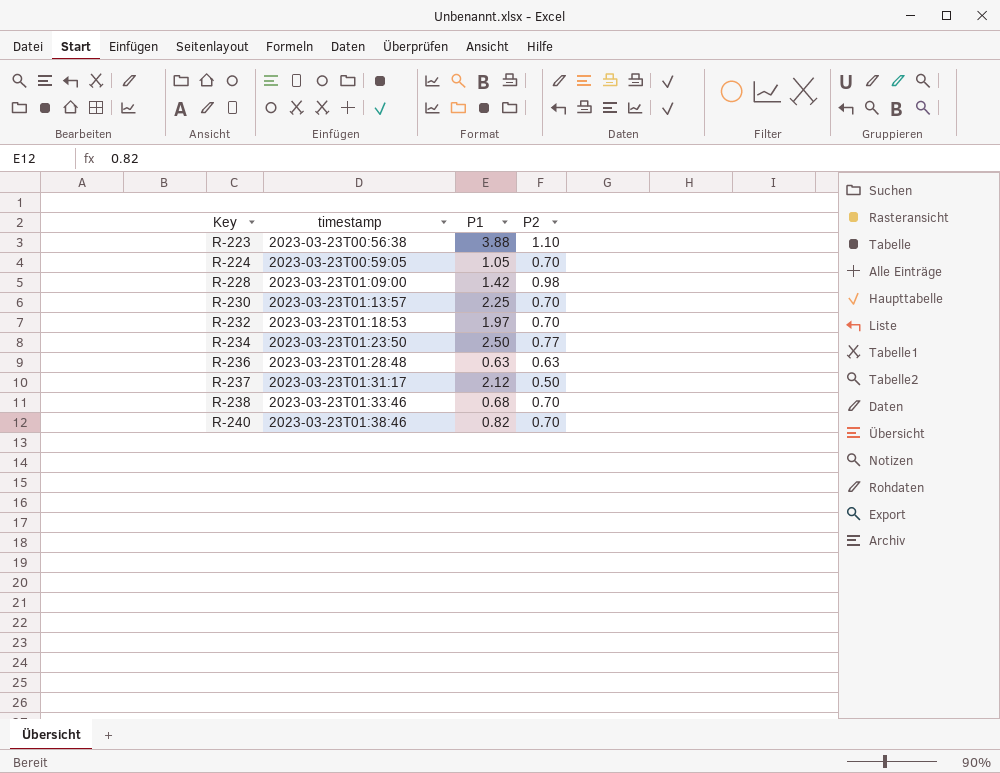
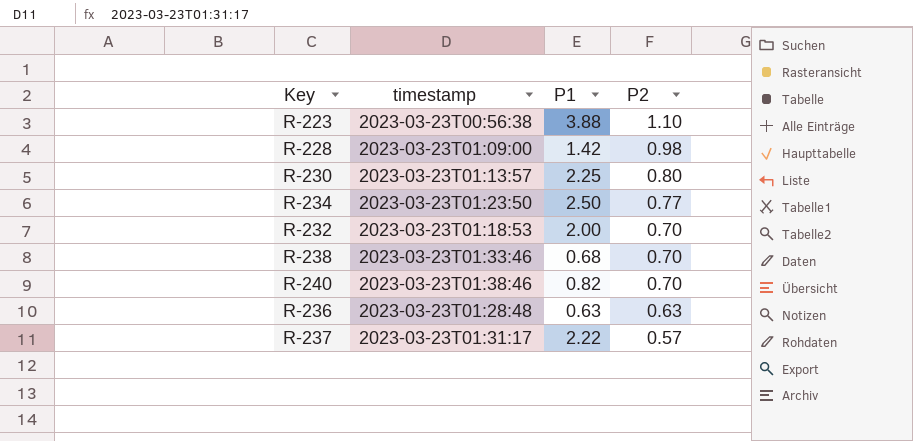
row order: Key ascending -> P2 descending
row R-224: 2023-03-23T00:59:05 | 1.05 | 0.70 -> none
R-230 | P2: 0.70 -> 0.80
R-232 | P1: 1.97 -> 2.00
R-237 | P1: 2.12 -> 2.22
R-237 | P2: 0.50 -> 0.57

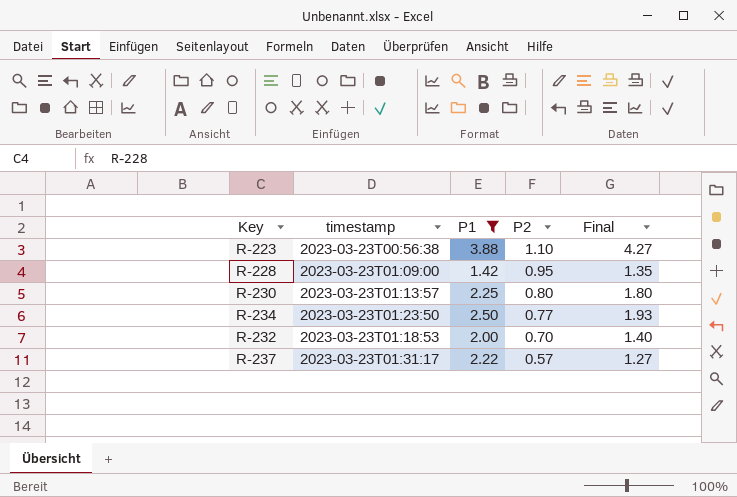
filter: none -> P1 >= 1.42
column Final | formula: none -> [P1] * [P2]
R-228 | P2: 0.98 -> 0.95

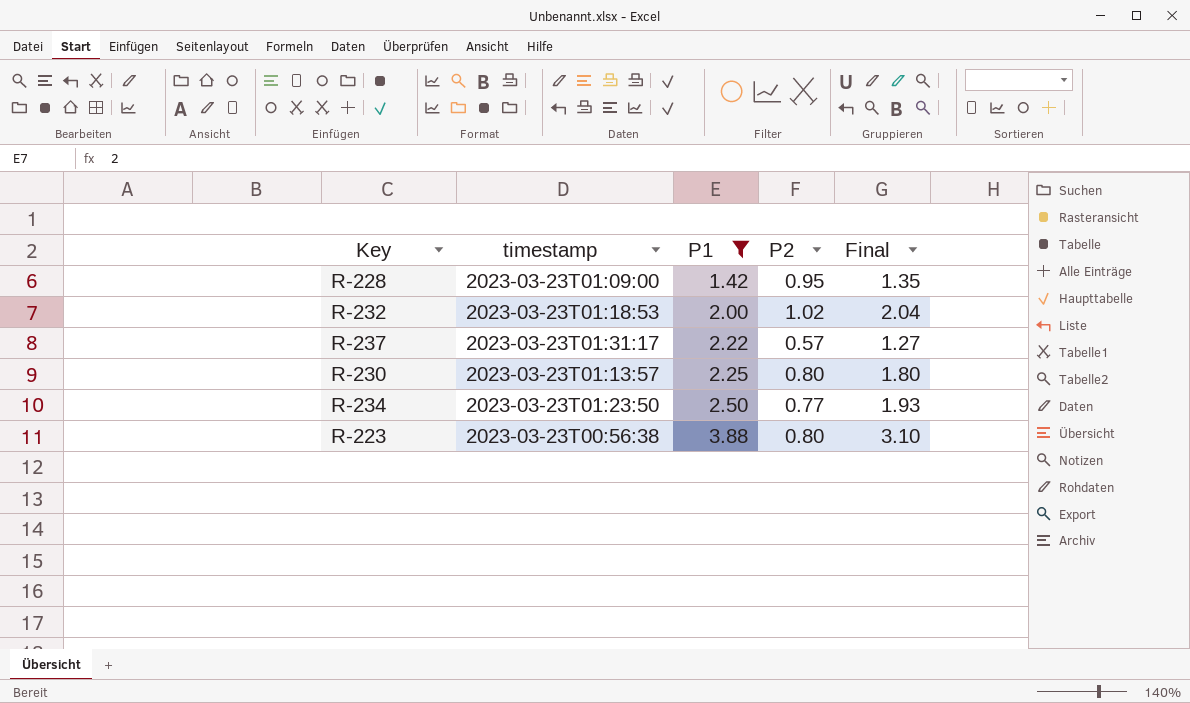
row order: P2 descending -> P1 ascending
R-232 | P2: 0.70 -> 1.02
R-232 | Final: 1.40 -> 2.04
R-223 | P2: 1.10 -> 0.80
R-223 | Final: 4.27 -> 3.10

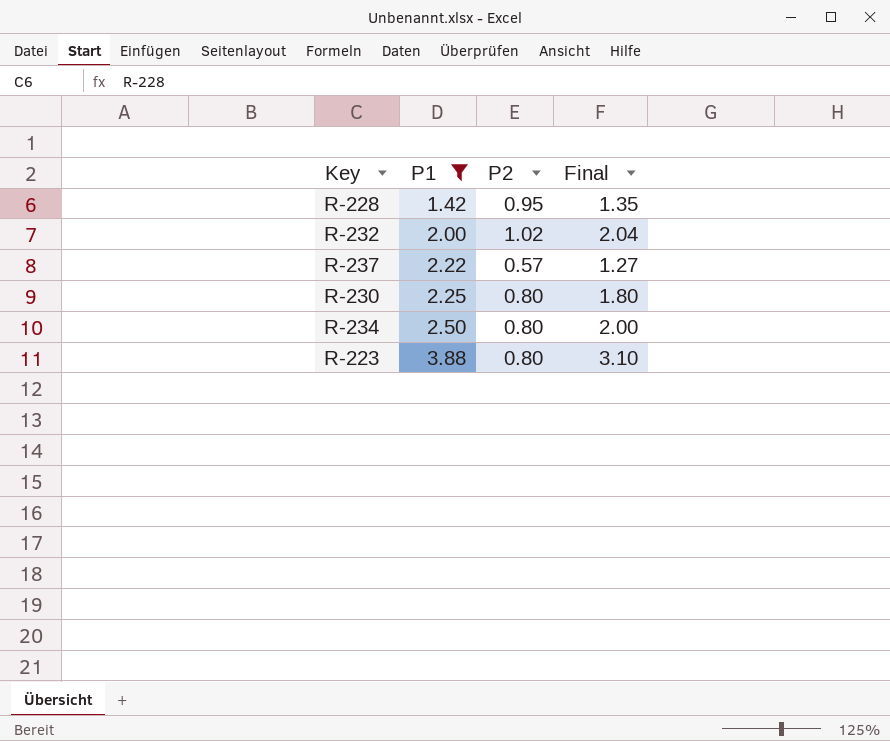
column timestamp | position: 2 -> none
R-234 | P2: 0.77 -> 0.80
R-234 | Final: 1.93 -> 2.00

